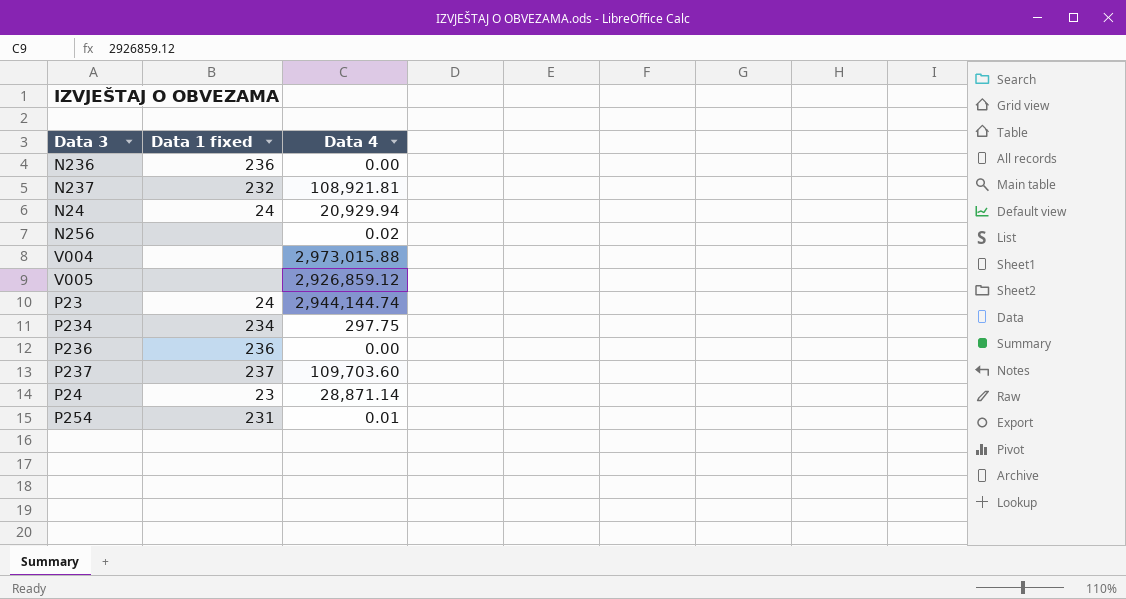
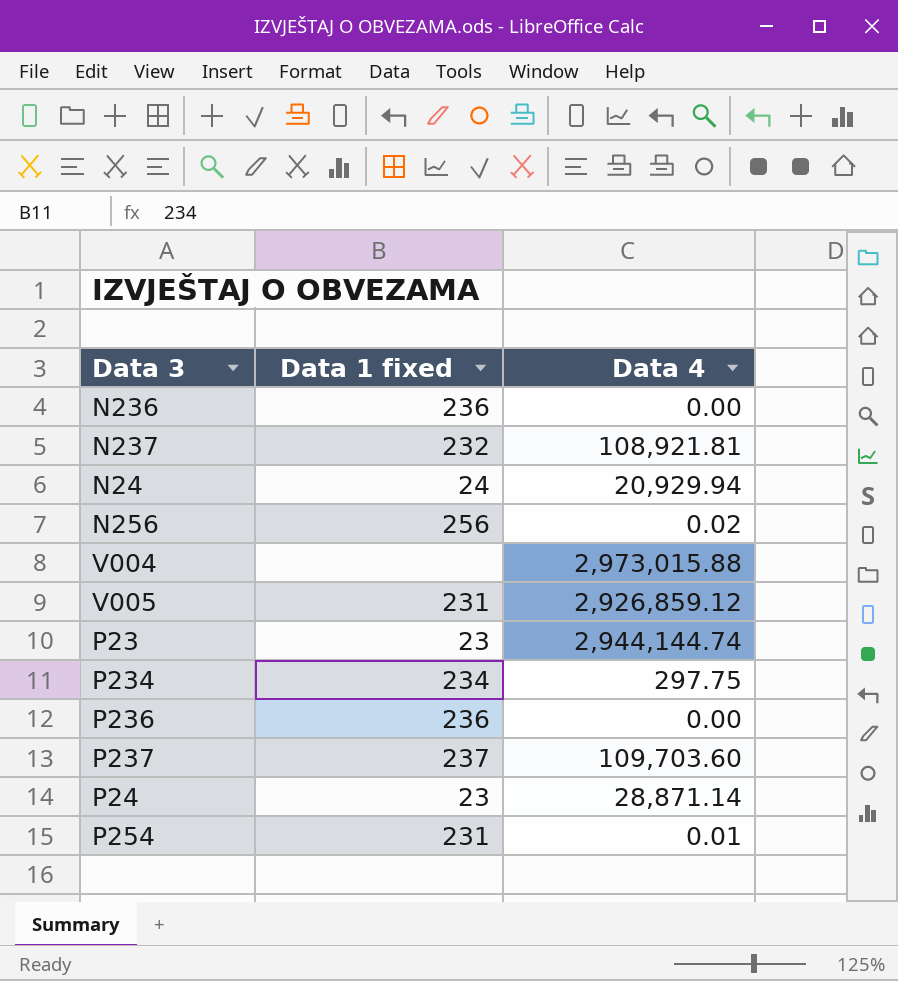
N256 | Data 1 fixed: none -> 256
V005 | Data 1 fixed: none -> 231
P23 | Data 1 fixed: 24 -> 23

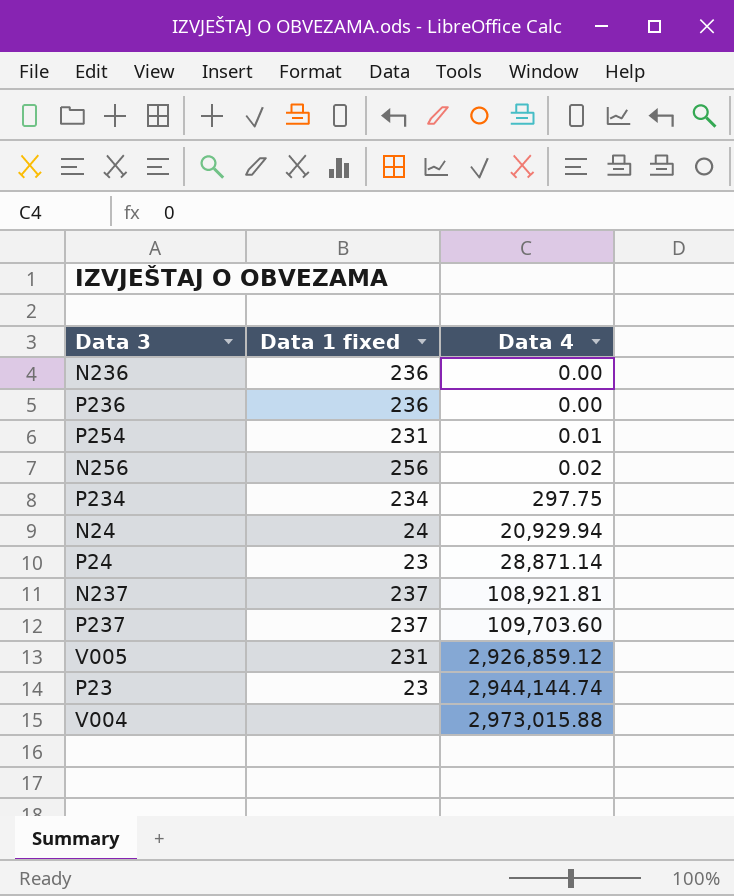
row order: none -> Data 4 ascending
N237 | Data 1 fixed: 232 -> 237

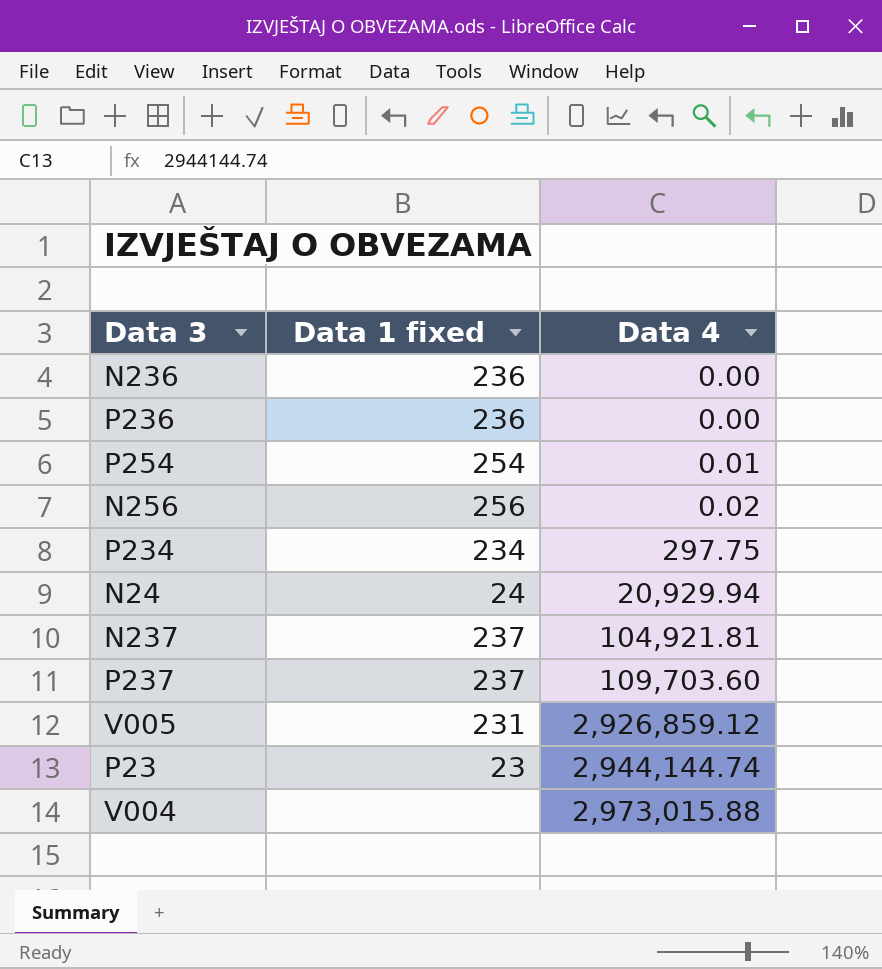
row P24: 23 | 28,871.14 -> none
P254 | Data 1 fixed: 231 -> 254
N237 | Data 4: 108,921.81 -> 104,921.81

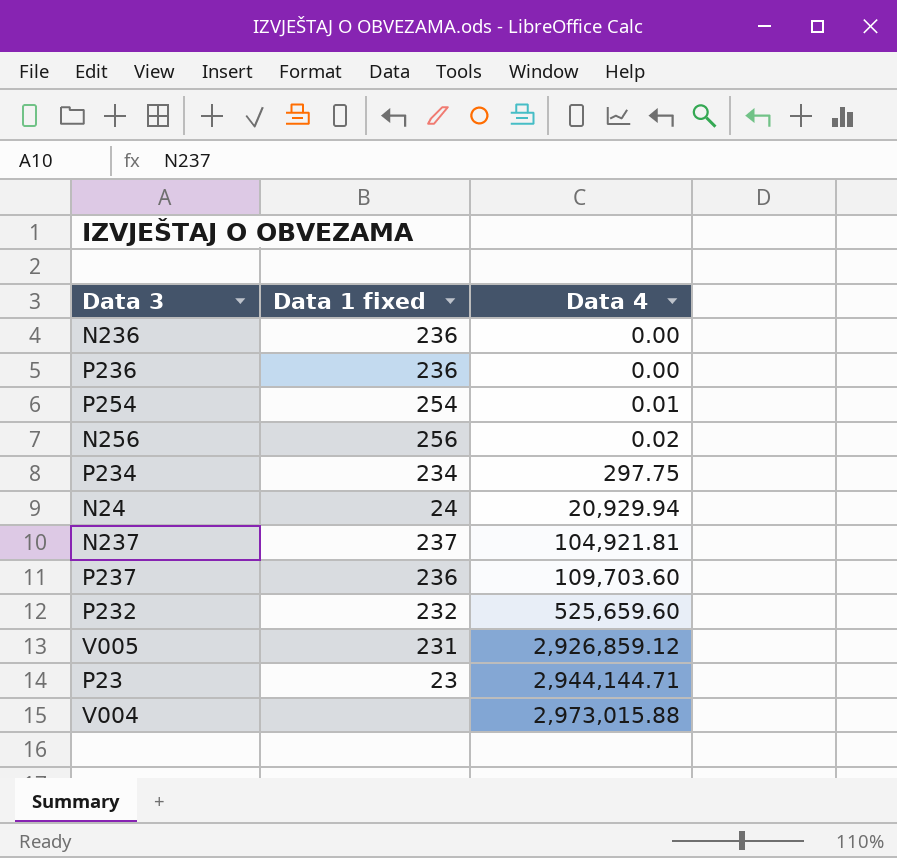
P237 | Data 1 fixed: 237 -> 236
row P232: none -> 232 | 525,659.60
P23 | Data 4: 2,944,144.74 -> 2,944,144.71

